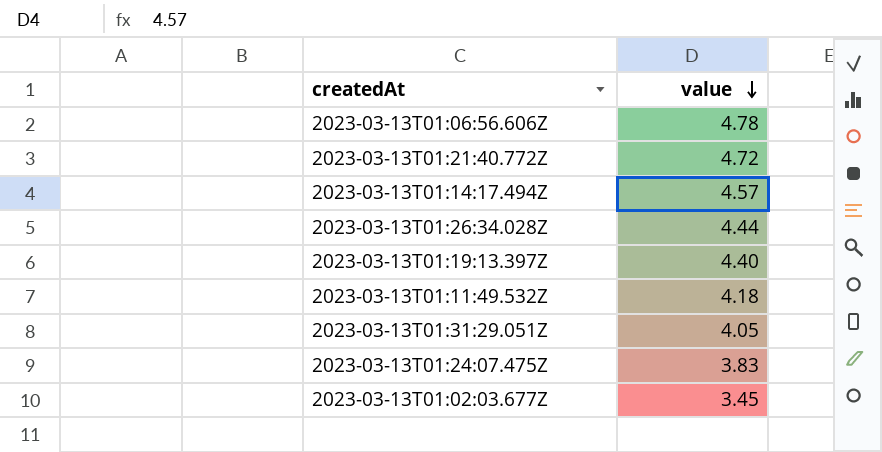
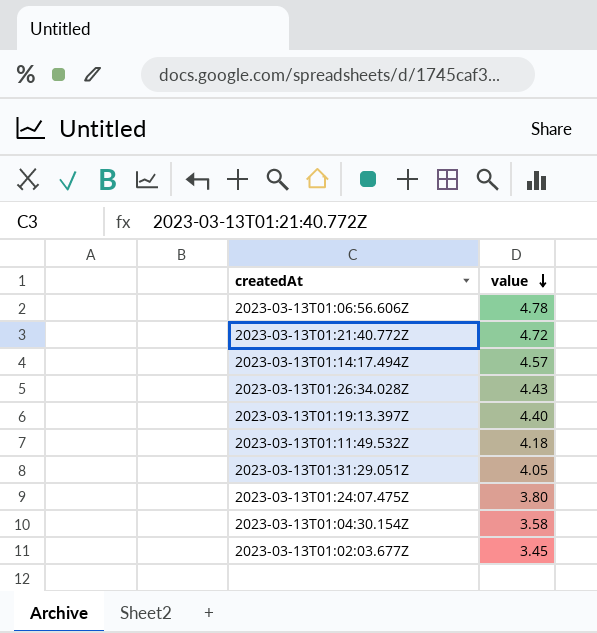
2023-03-13T01:26:34.028Z | value: 4.44 -> 4.43
2023-03-13T01:24:07.475Z | value: 3.83 -> 3.80
row 2023-03-13T01:04:30.154Z: none -> 3.58

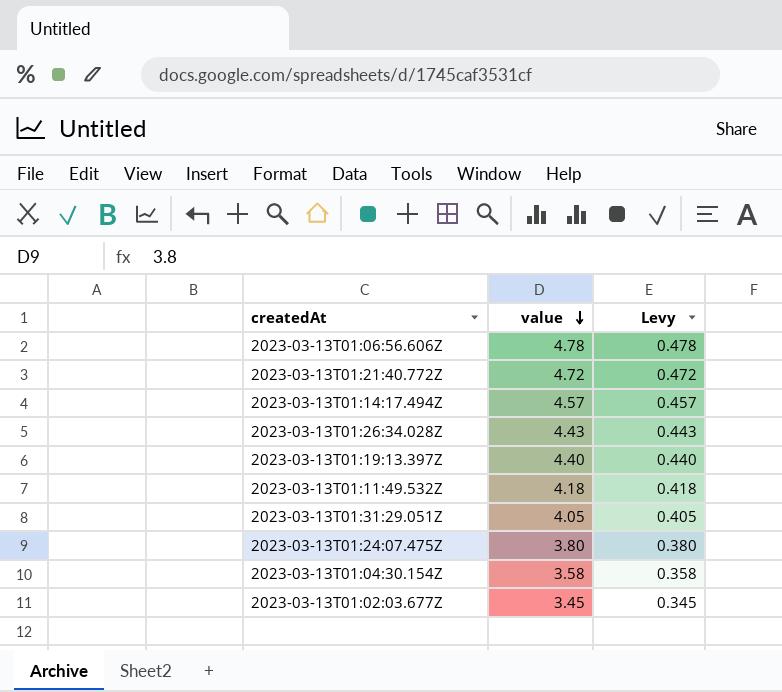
column Levy | formula: none -> [value] * 0.1

